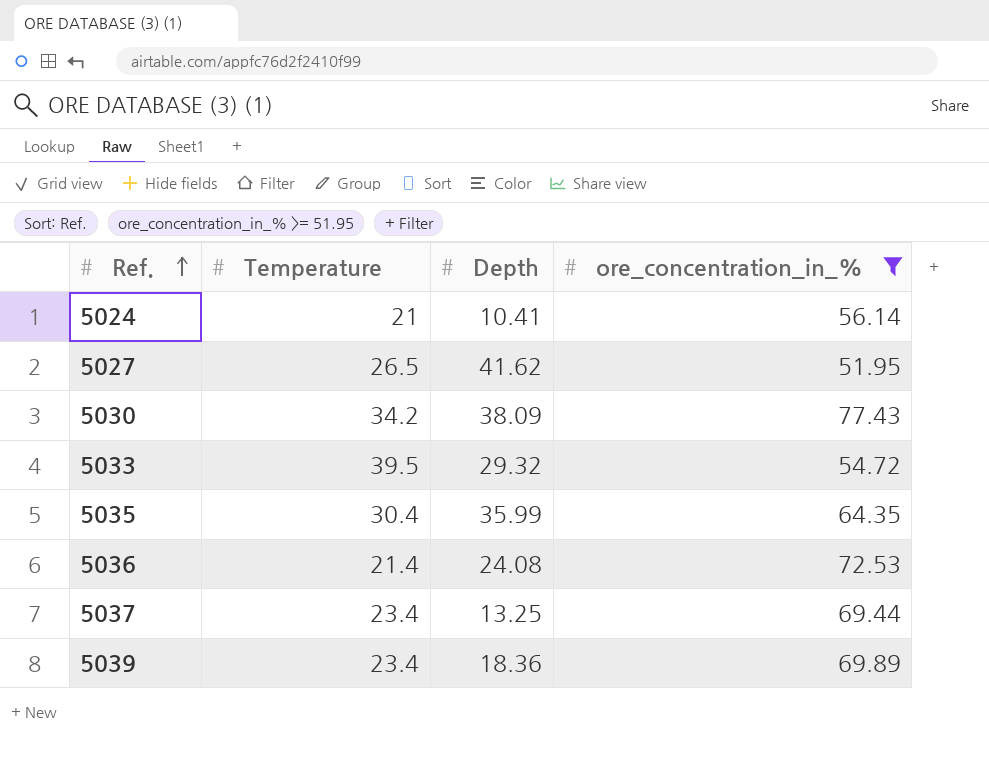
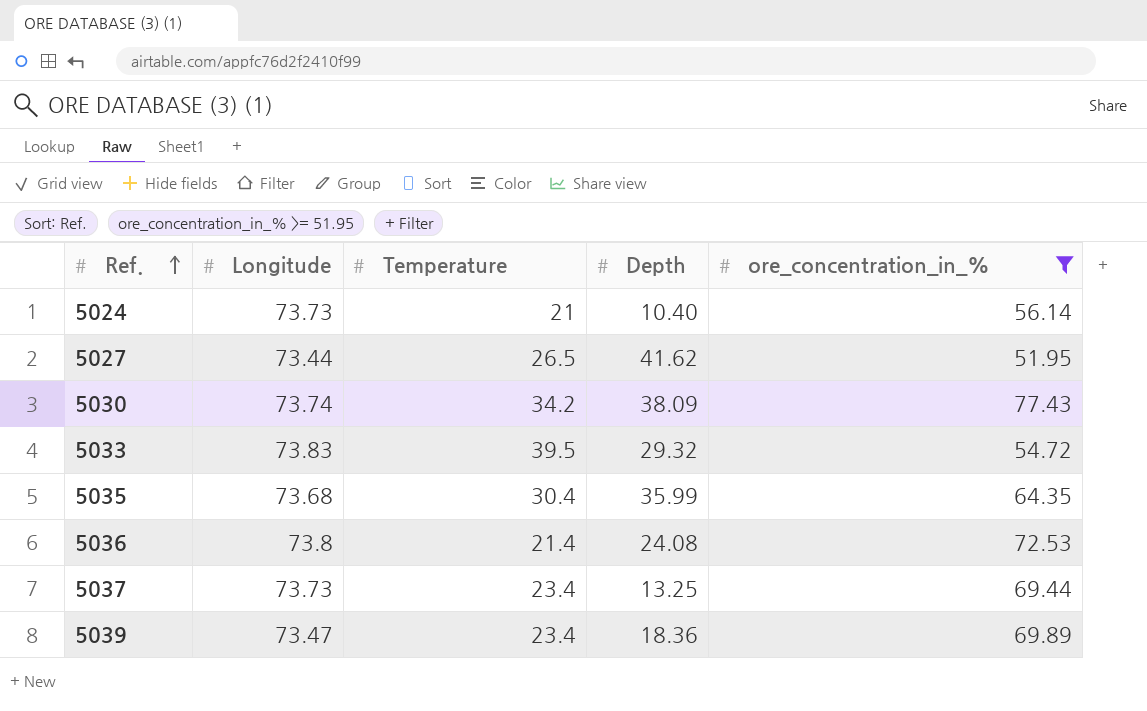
column Longitude | position: none -> 2
5024 | Depth: 10.41 -> 10.40

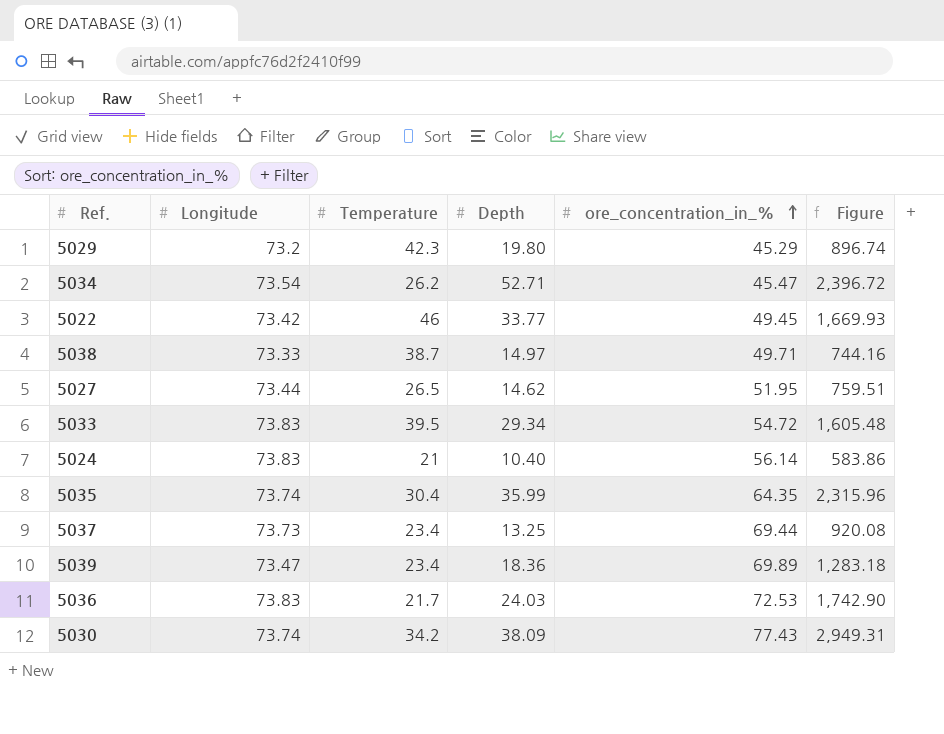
filter: ore_concentration_in_% >= 51.95 -> none
row order: Ref. ascending -> ore_concentration_in_% ascending
column Figure | formula: none -> [Depth] * [ore_concentration_in_%]
5027 | Depth: 41.62 -> 14.62
5033 | Depth: 29.32 -> 29.34
5024 | Longitude: 73.73 -> 73.83
5035 | Longitude: 73.68 -> 73.74
5036 | Longitude: 73.8 -> 73.83
5036 | Temperature: 21.4 -> 21.7
5036 | Depth: 24.08 -> 24.03

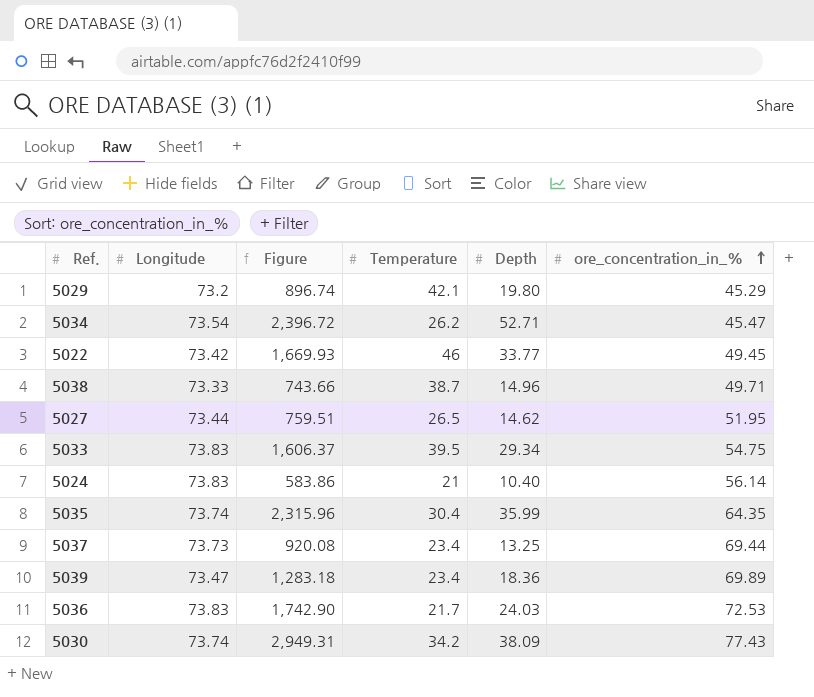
column Figure | position: 6 -> 3
5029 | Temperature: 42.3 -> 42.1
5038 | Figure: 744.16 -> 743.66
5038 | Depth: 14.97 -> 14.96
5033 | Figure: 1,605.48 -> 1,606.37
5033 | ore_concentration_in_%: 54.72 -> 54.75

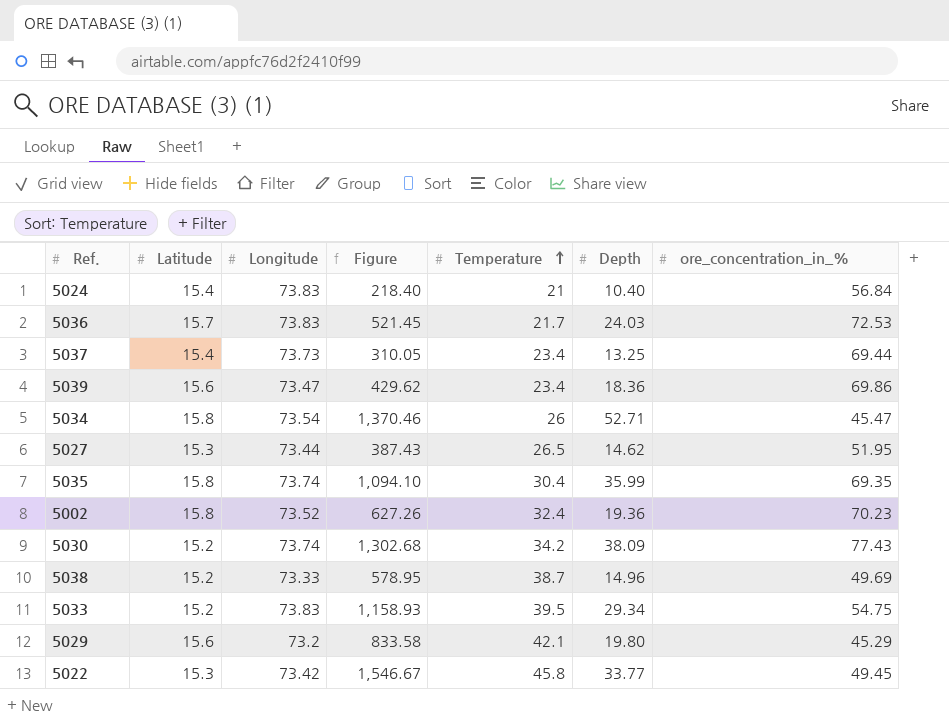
row order: ore_concentration_in_% ascending -> Temperature ascending
column Latitude | position: none -> 2
column Figure | formula: [Depth] * [ore_concentration_in_%] -> [Temperature] * [Depth]
5024 | ore_concentration_in_%: 56.14 -> 56.84
5039 | ore_concentration_in_%: 69.89 -> 69.86
5034 | Temperature: 26.2 -> 26
5035 | ore_concentration_in_%: 64.35 -> 69.35
row 5002: none -> 15.8 | 73.52 | 627.26 | 32.4 | 19.36 | 70.23
5038 | ore_concentration_in_%: 49.71 -> 49.69
5022 | Temperature: 46 -> 45.8

